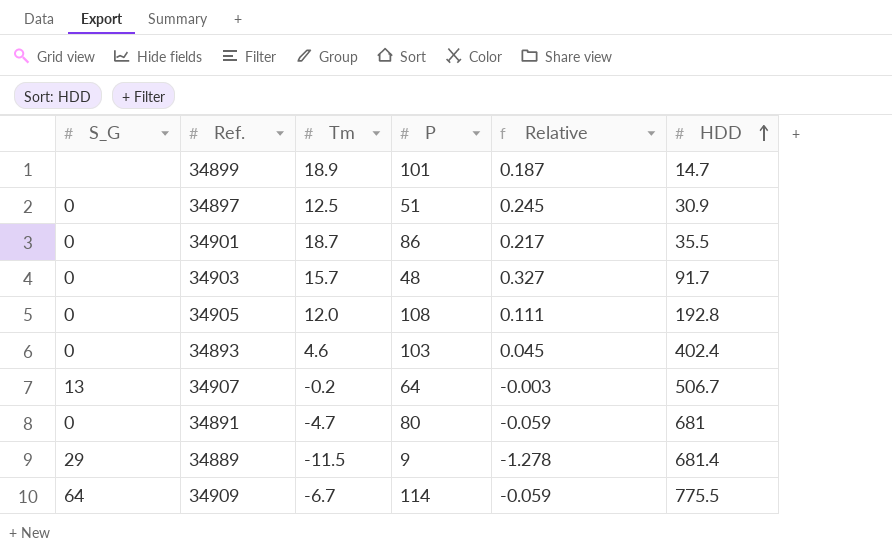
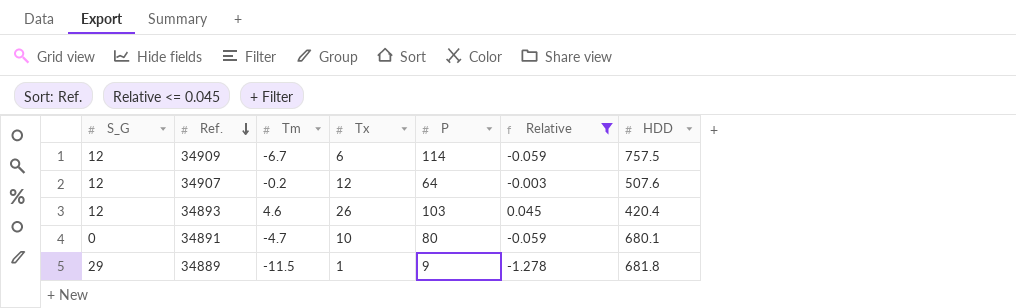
filter: none -> Relative <= 0.045
row order: HDD ascending -> Ref. descending
column Tx | position: none -> 4
34909 | S_G: 64 -> 12
34909 | HDD: 775.5 -> 757.5
34907 | S_G: 13 -> 12
34907 | HDD: 506.7 -> 507.6
34893 | S_G: 0 -> 12
34893 | HDD: 402.4 -> 420.4
34891 | HDD: 681 -> 680.1
34889 | HDD: 681.4 -> 681.8

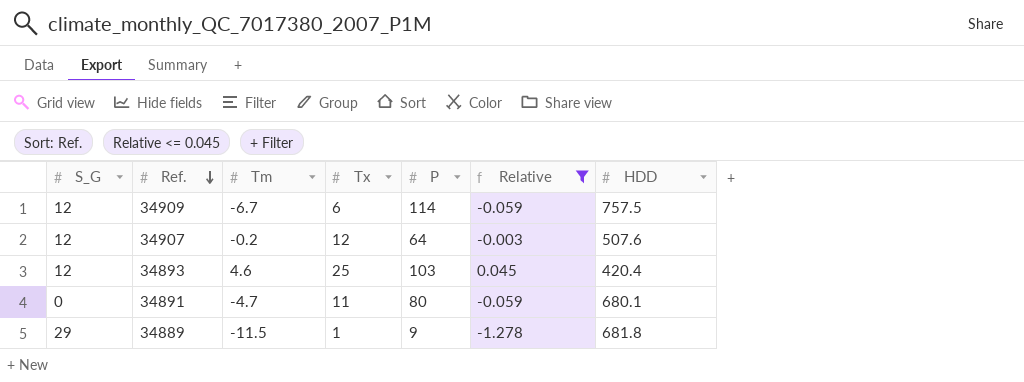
34893 | Tx: 26 -> 25
34891 | Tx: 10 -> 11

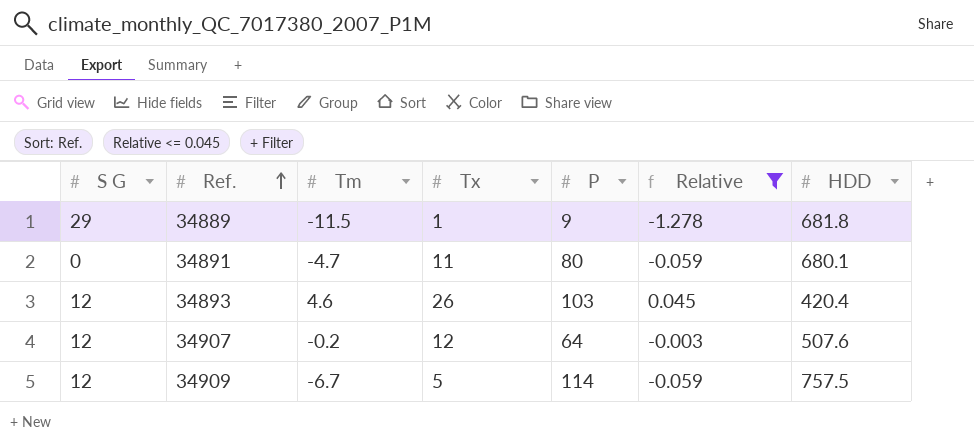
row order: Ref. descending -> Ref. ascending
column name: S_G -> S G
34893 | Tx: 25 -> 26
34909 | Tx: 6 -> 5

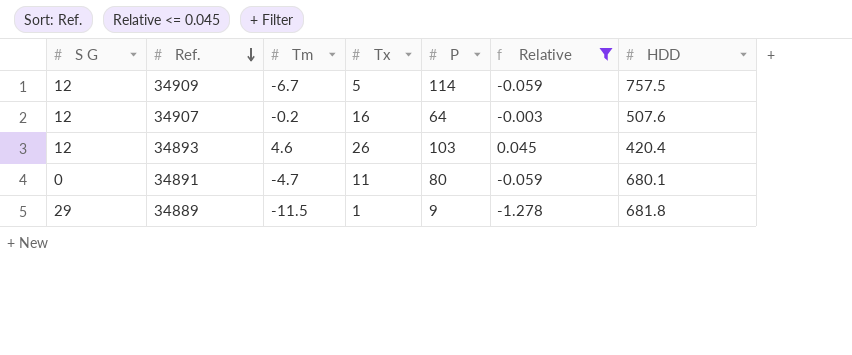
row order: Ref. ascending -> Ref. descending
34907 | Tx: 12 -> 16

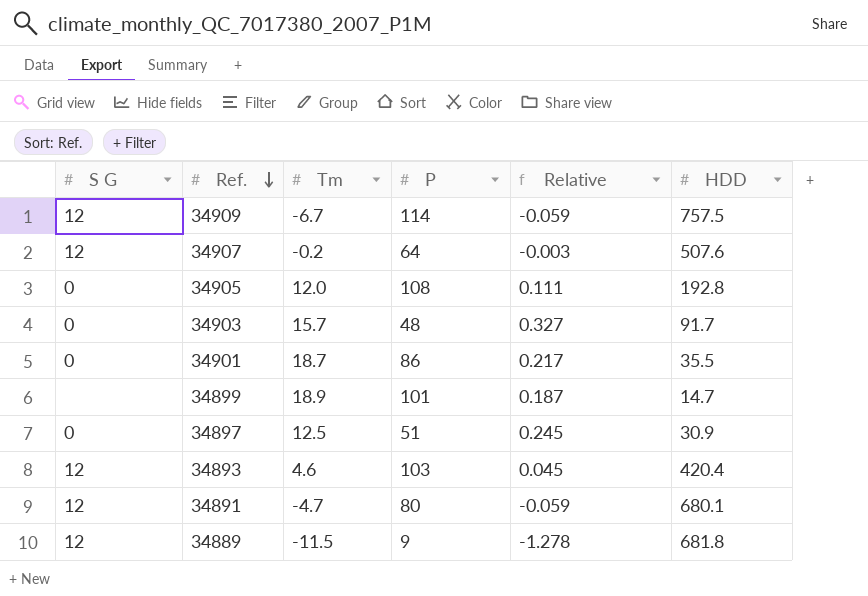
filter: Relative <= 0.045 -> none
column Tx | position: 4 -> none
34891 | S G: 0 -> 12
34889 | S G: 29 -> 12

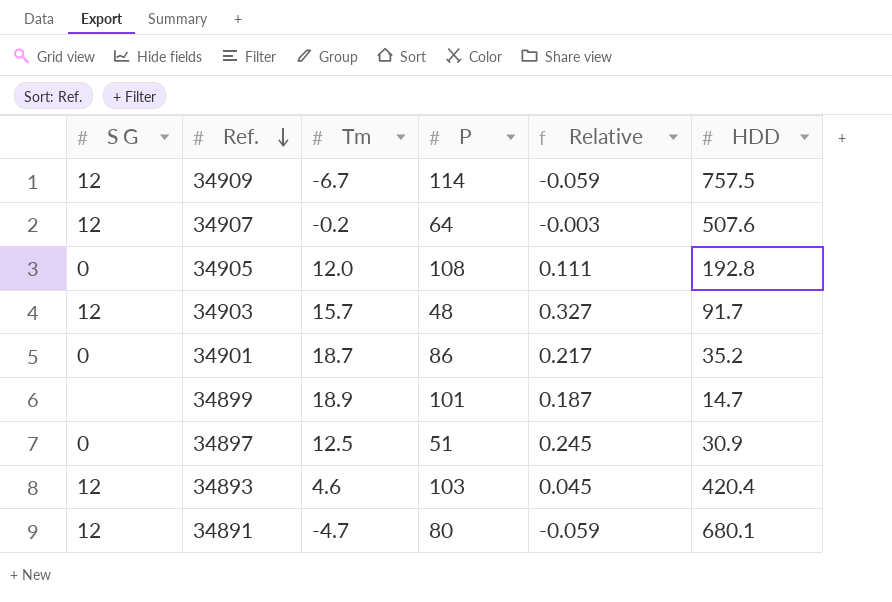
row 34889: 12 | -11.5 | 9 | -1.278 | 681.8 -> none
34903 | S G: 0 -> 12
34901 | HDD: 35.5 -> 35.2

